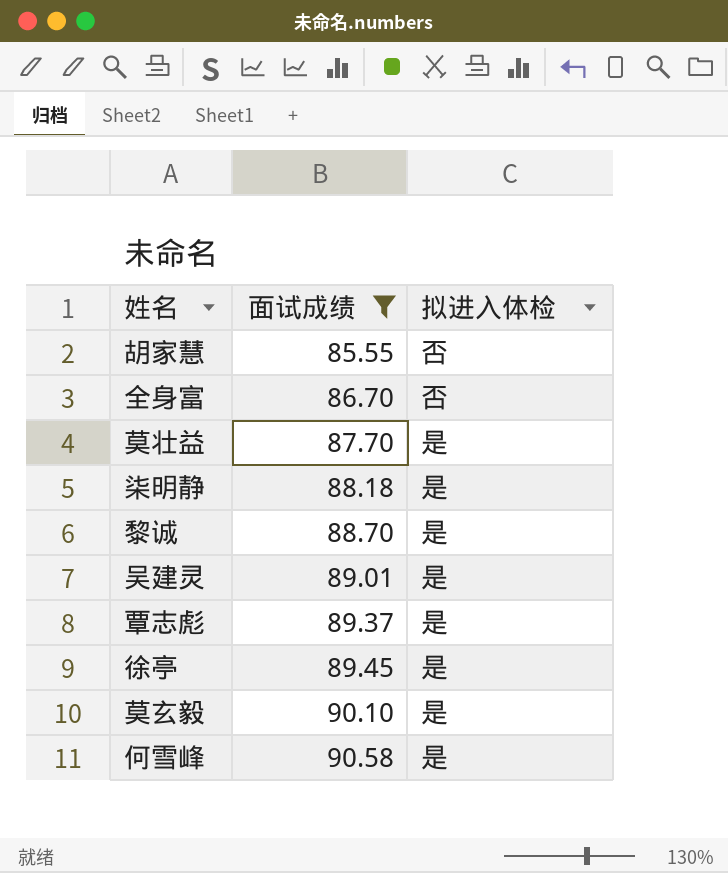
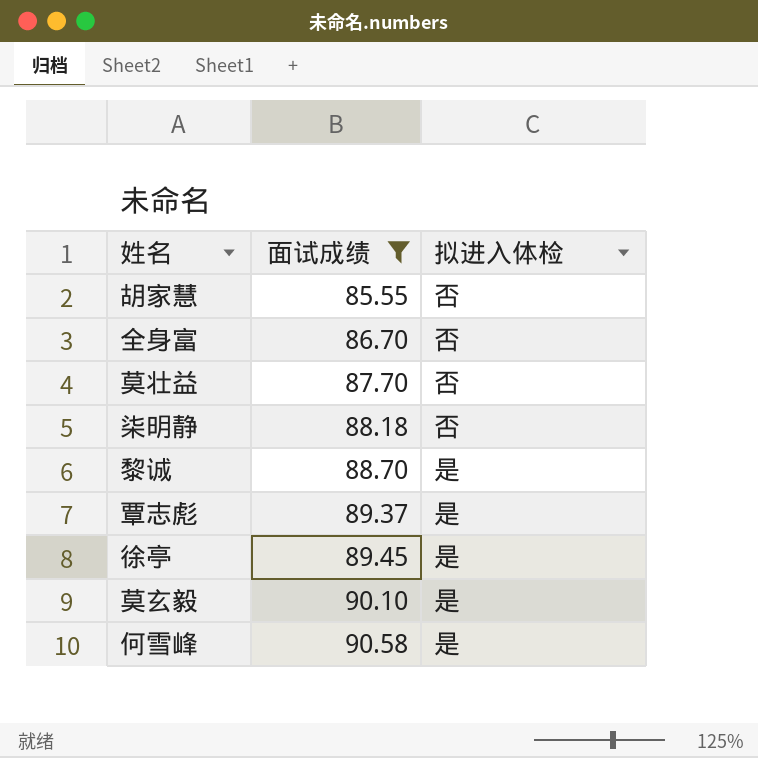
row 吴建灵: 89.01 | 是 -> none
莫壮益 | 拟进入体检: 是 -> 否
柒明静 | 拟进入体检: 是 -> 否

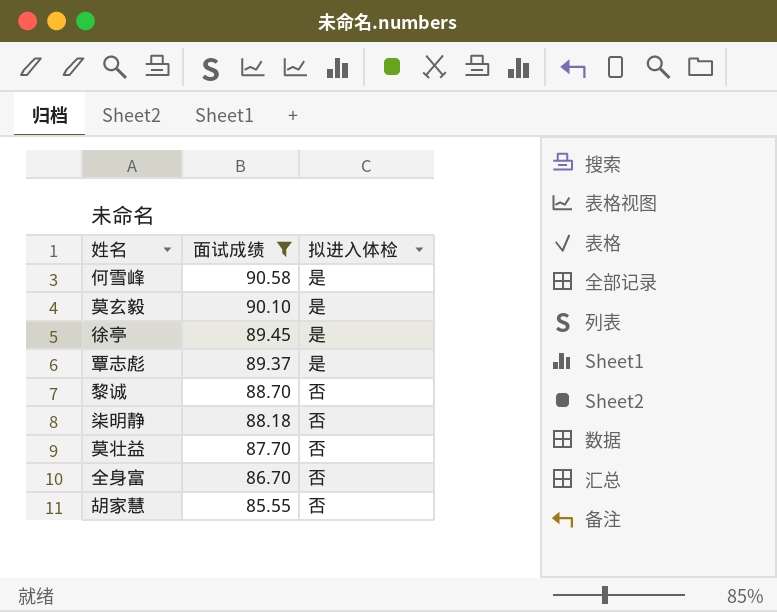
row order: 面试成绩 ascending -> 面试成绩 descending
黎诚 | 拟进入体检: 是 -> 否

